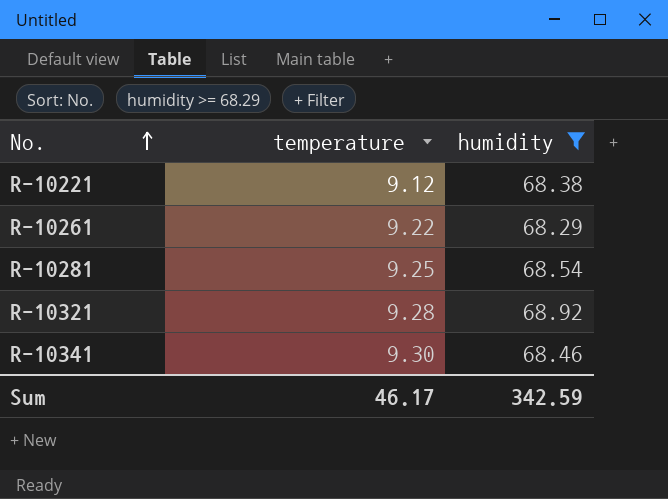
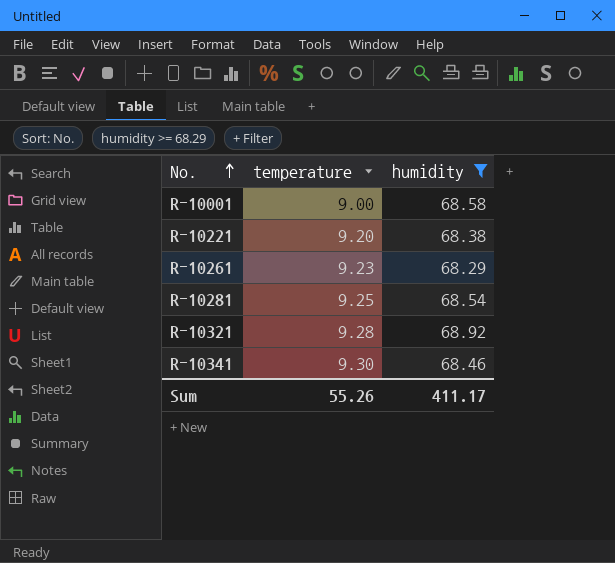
row R-10001: none -> 9.00 | 68.58
R-10221 | temperature: 9.12 -> 9.20
R-10261 | temperature: 9.22 -> 9.23
Sum | temperature: 46.17 -> 55.26
Sum | humidity: 342.59 -> 411.17

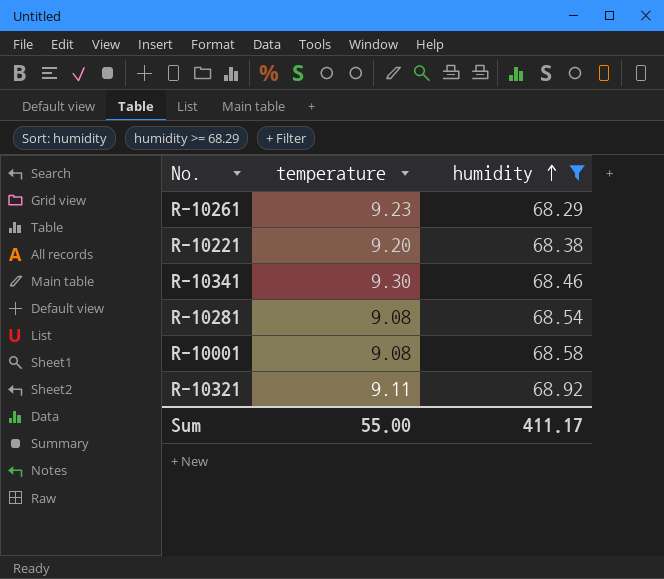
row order: No. ascending -> humidity ascending
R-10281 | temperature: 9.25 -> 9.08
R-10001 | temperature: 9.00 -> 9.08
R-10321 | temperature: 9.28 -> 9.11
Sum | temperature: 55.26 -> 55.00

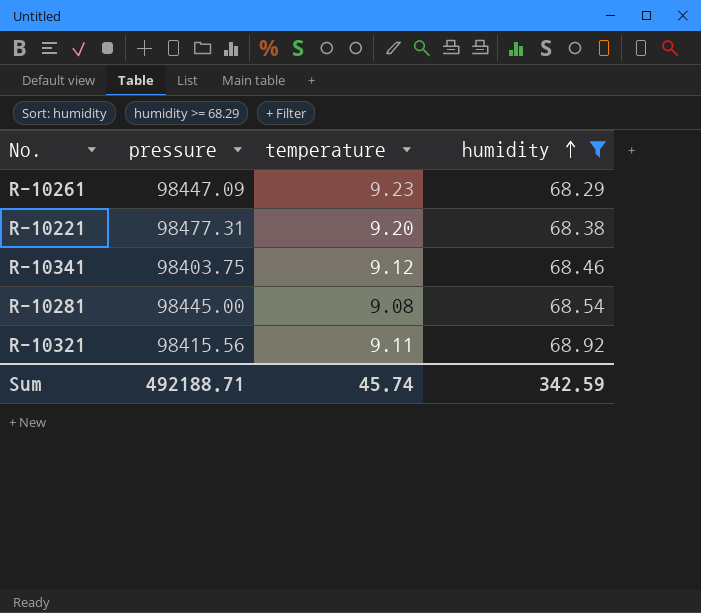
column pressure | position: none -> 2
row R-10001: 9.08 | 68.58 -> none
R-10341 | temperature: 9.30 -> 9.12
Sum | temperature: 55.00 -> 45.74
Sum | humidity: 411.17 -> 342.59

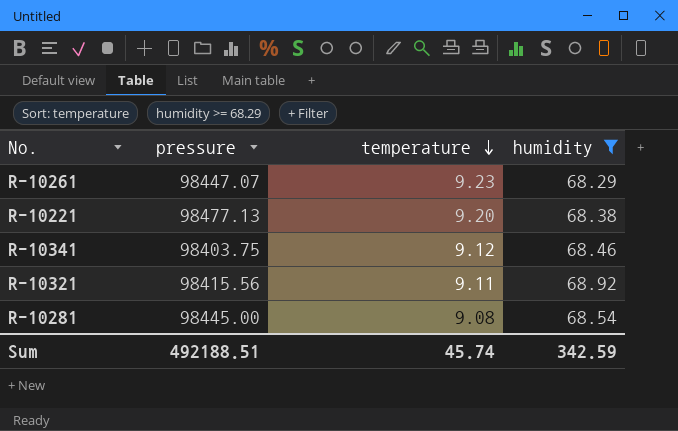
row order: humidity ascending -> temperature descending
R-10261 | pressure: 98447.09 -> 98447.07
R-10221 | pressure: 98477.31 -> 98477.13
Sum | pressure: 492188.71 -> 492188.51

